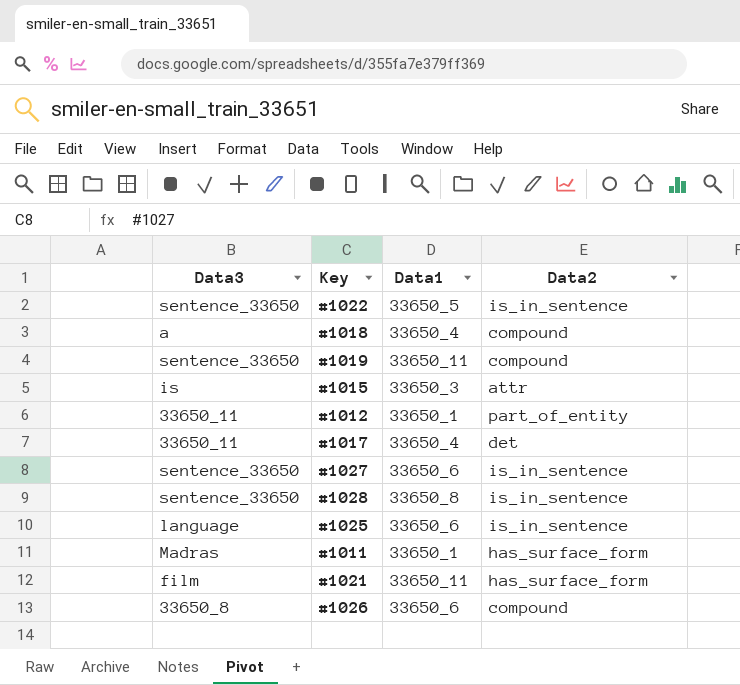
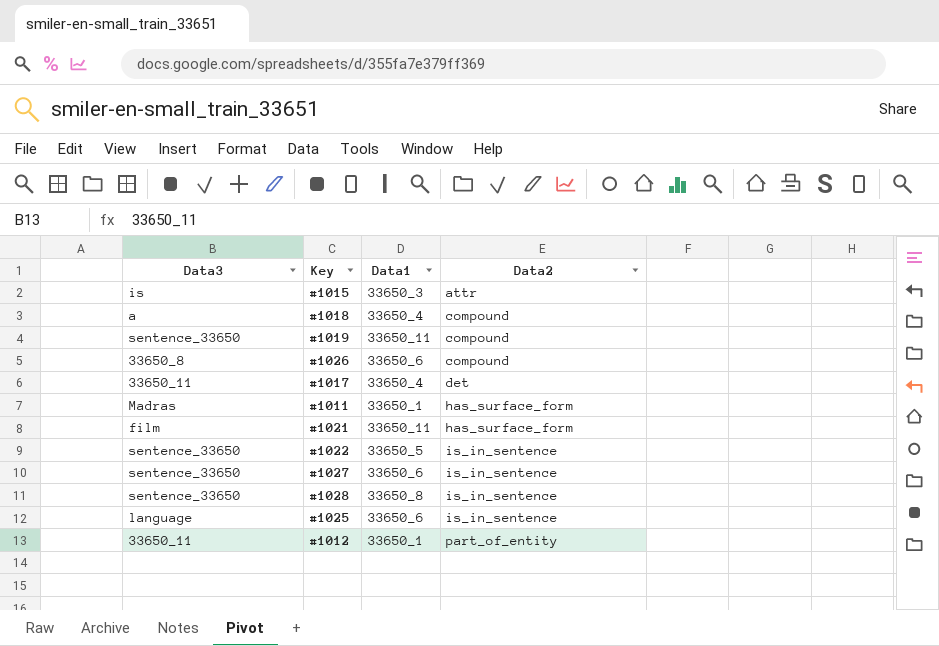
row order: none -> Data2 ascending

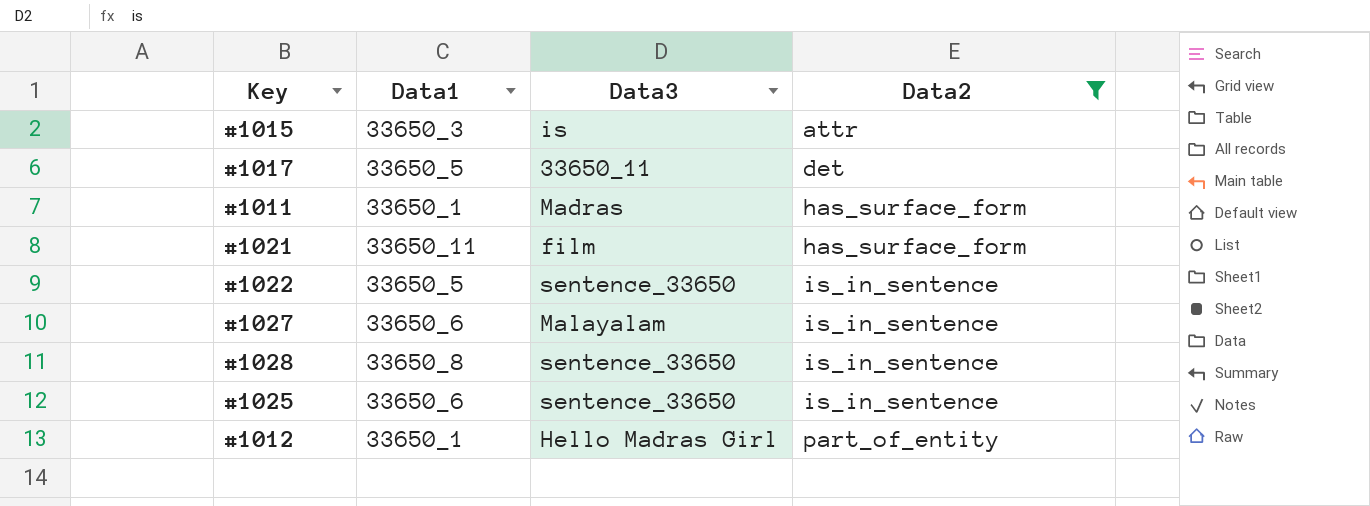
filter: none -> Data2 != compound
column Data3 | position: 1 -> 3
#1017 | Data1: 33650_4 -> 33650_5
#1027 | Data3: sentence_33650 -> Malayalam
#1025 | Data3: language -> sentence_33650
#1012 | Data3: 33650_11 -> Hello Madras Girl

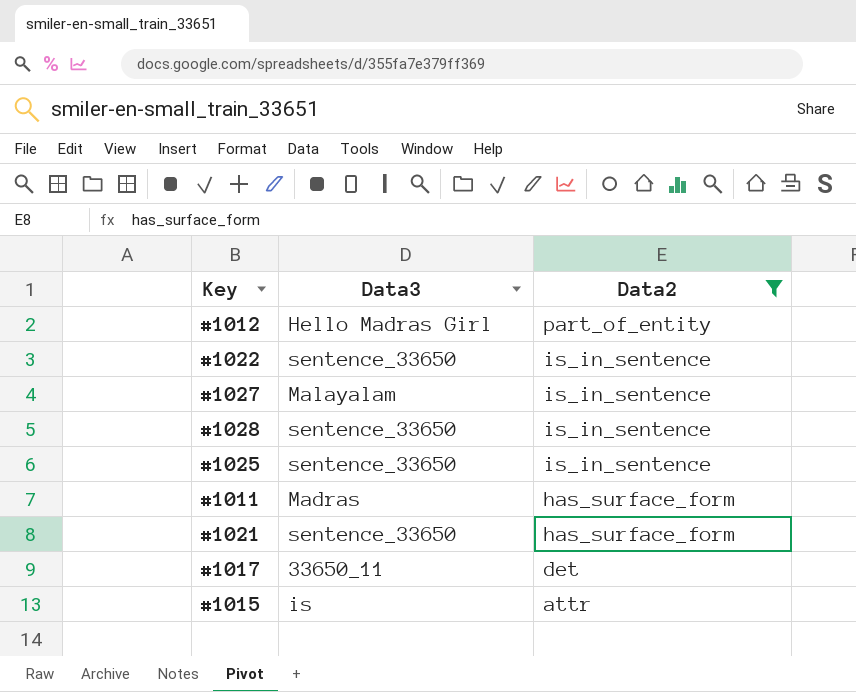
row order: Data2 ascending -> Data2 descending
column Data1 | position: 2 -> none
#1021 | Data3: film -> sentence_33650

